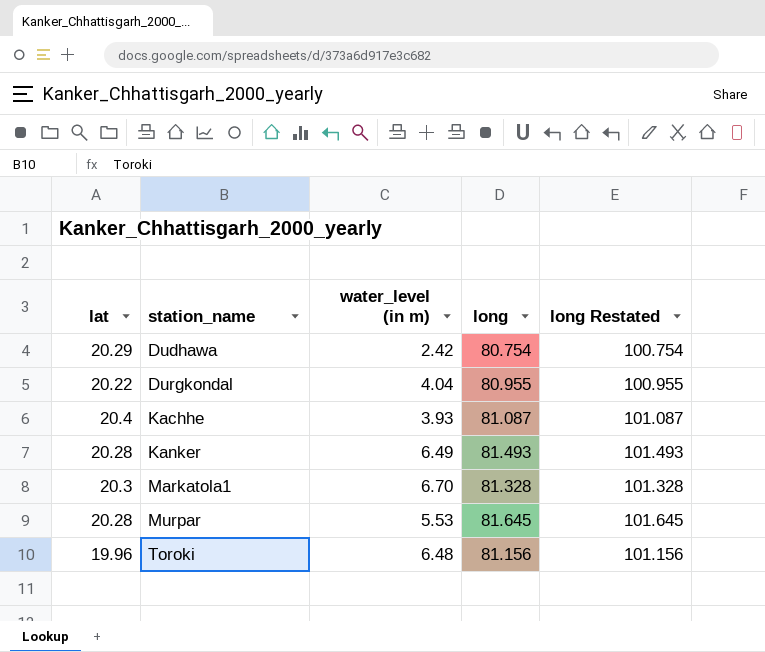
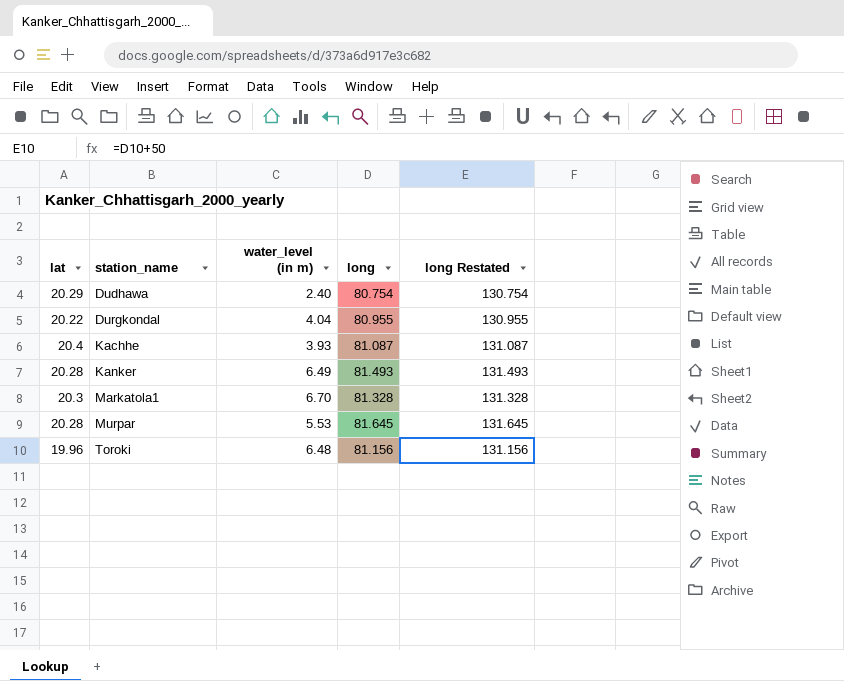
column long Restated | formula: [long] + 20 -> [long] + 50
Dudhawa | water_level (in m): 2.42 -> 2.40

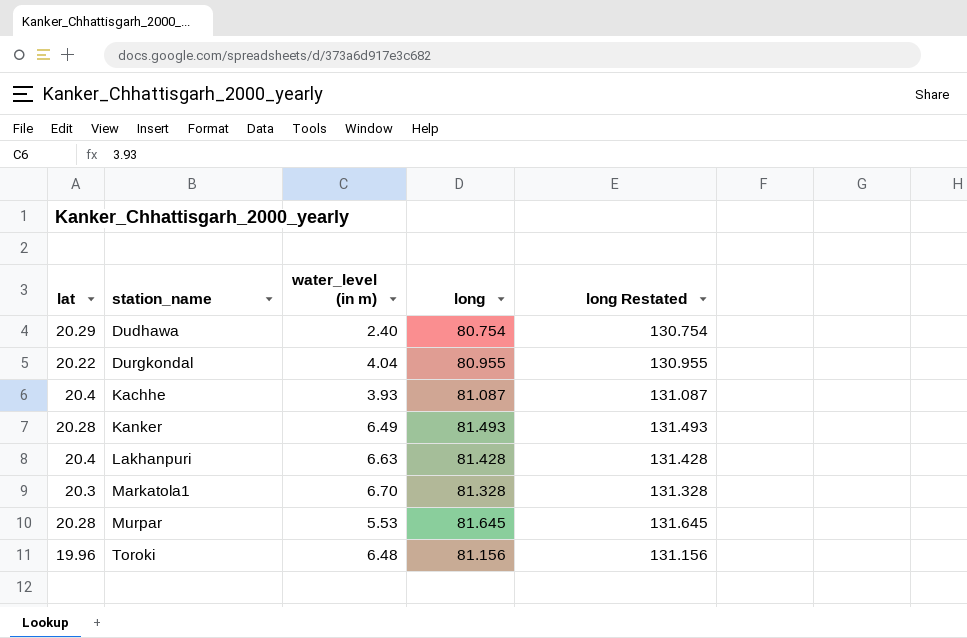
row Lakhanpuri: none -> 20.4 | 6.63 | 81.428 | 131.428

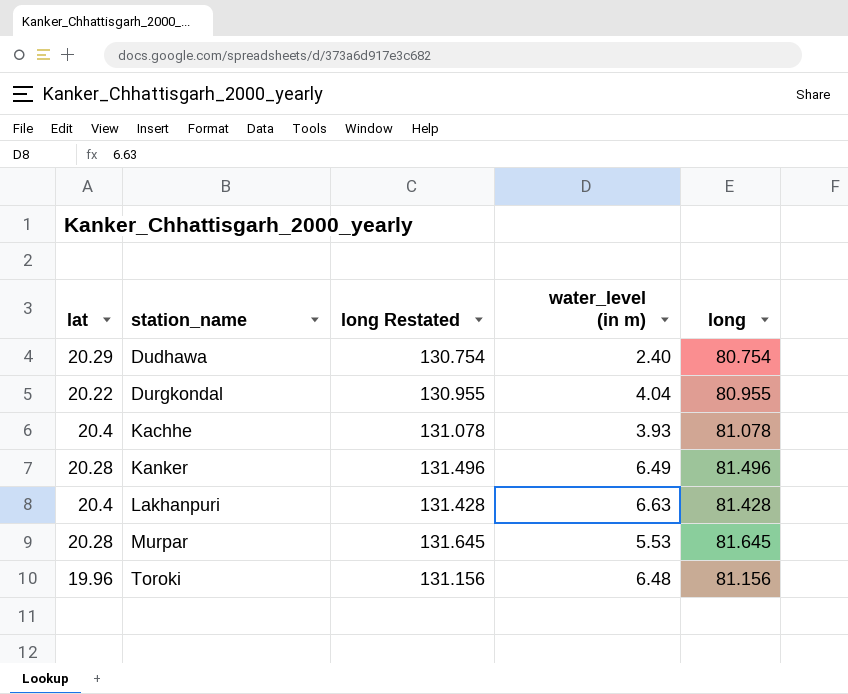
column long Restated | position: 5 -> 3
row Markatola1: 20.3 | 6.70 | 81.328 | 131.328 -> none
Kachhe | long Restated: 131.087 -> 131.078
Kachhe | long: 81.087 -> 81.078
Kanker | long Restated: 131.493 -> 131.496
Kanker | long: 81.493 -> 81.496

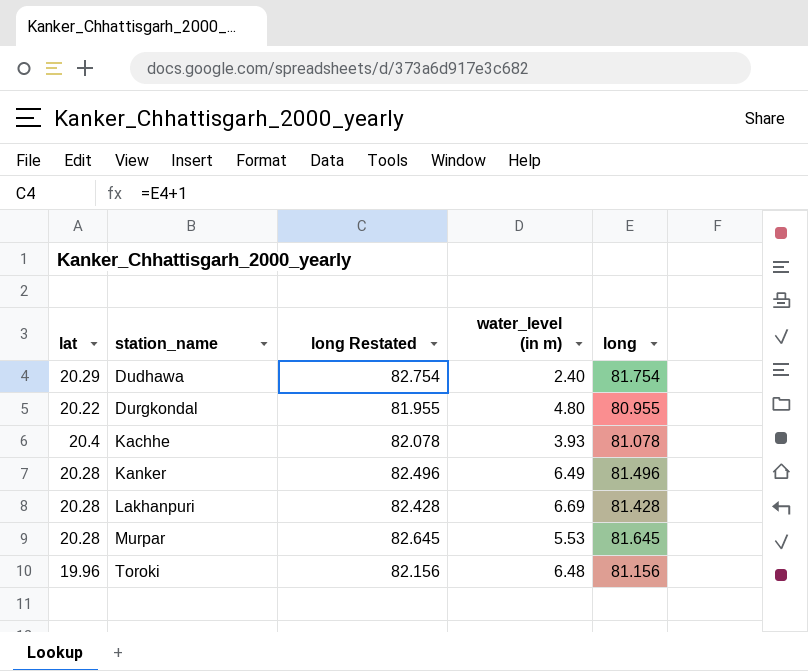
column long Restated | formula: [long] + 50 -> [long] + 1
Dudhawa | long: 80.754 -> 81.754
Durgkondal | water_level (in m): 4.04 -> 4.80
Lakhanpuri | lat: 20.4 -> 20.28
Lakhanpuri | water_level (in m): 6.63 -> 6.69

